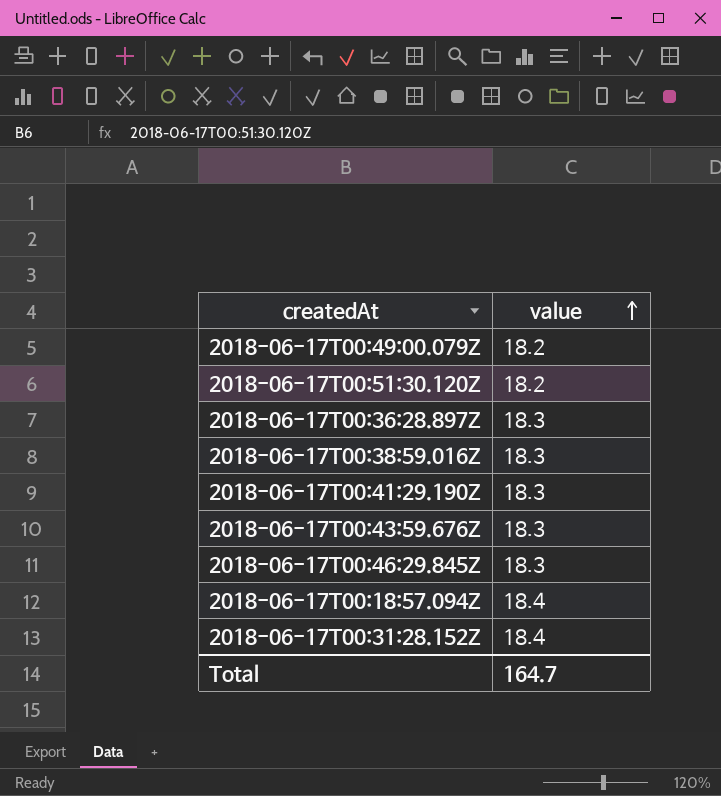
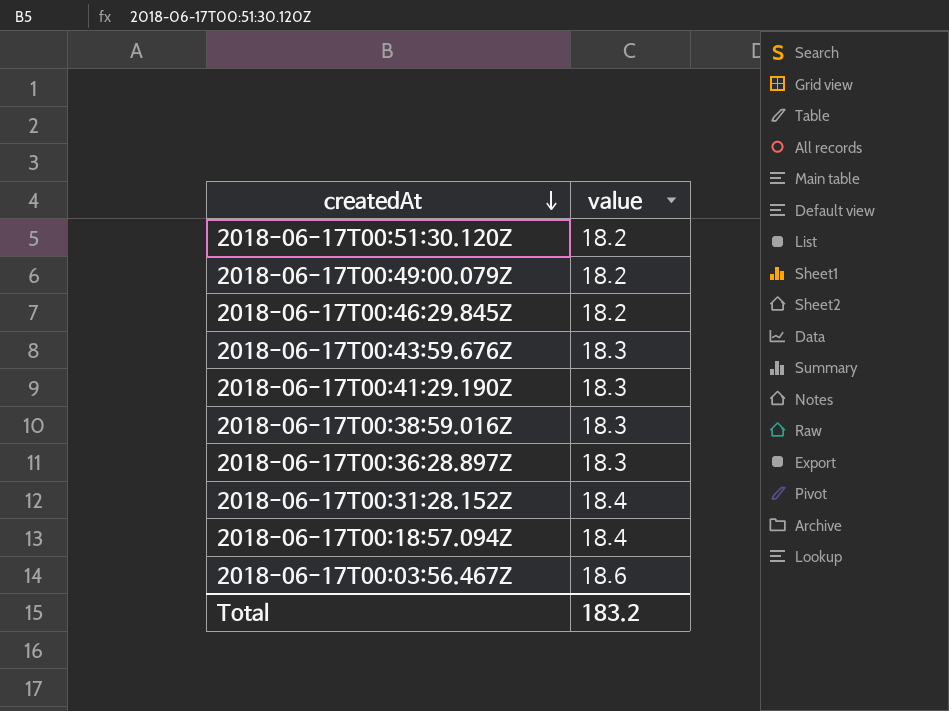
row order: value ascending -> createdAt descending
2018-06-17T00:46:29.845Z | value: 18.3 -> 18.2
row 2018-06-17T00:03:56.467Z: none -> 18.6
Total | value: 164.7 -> 183.2

